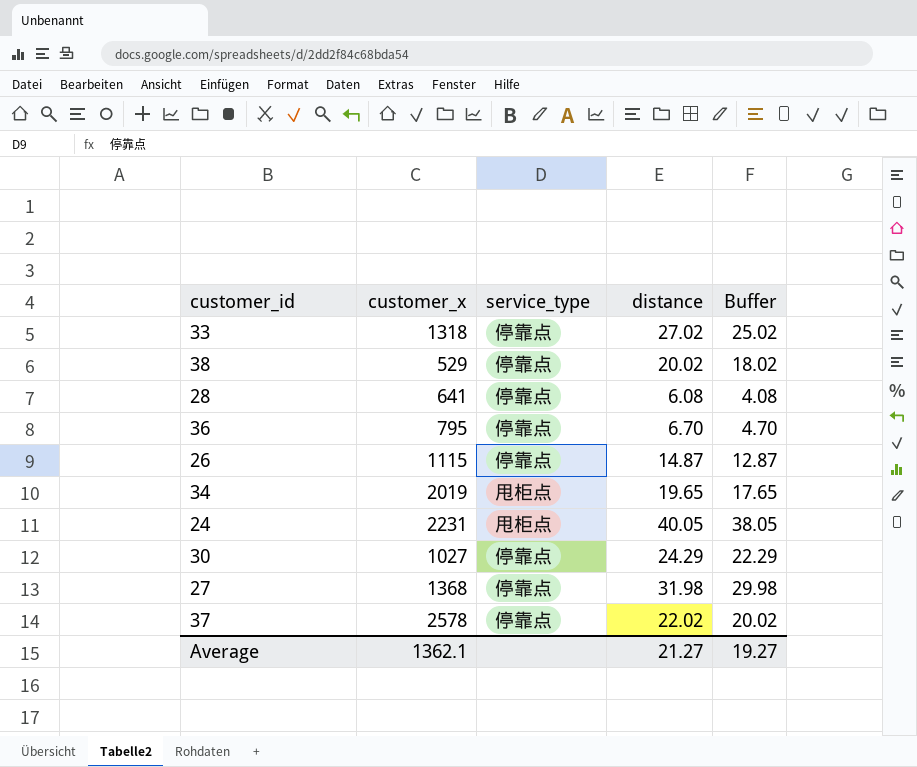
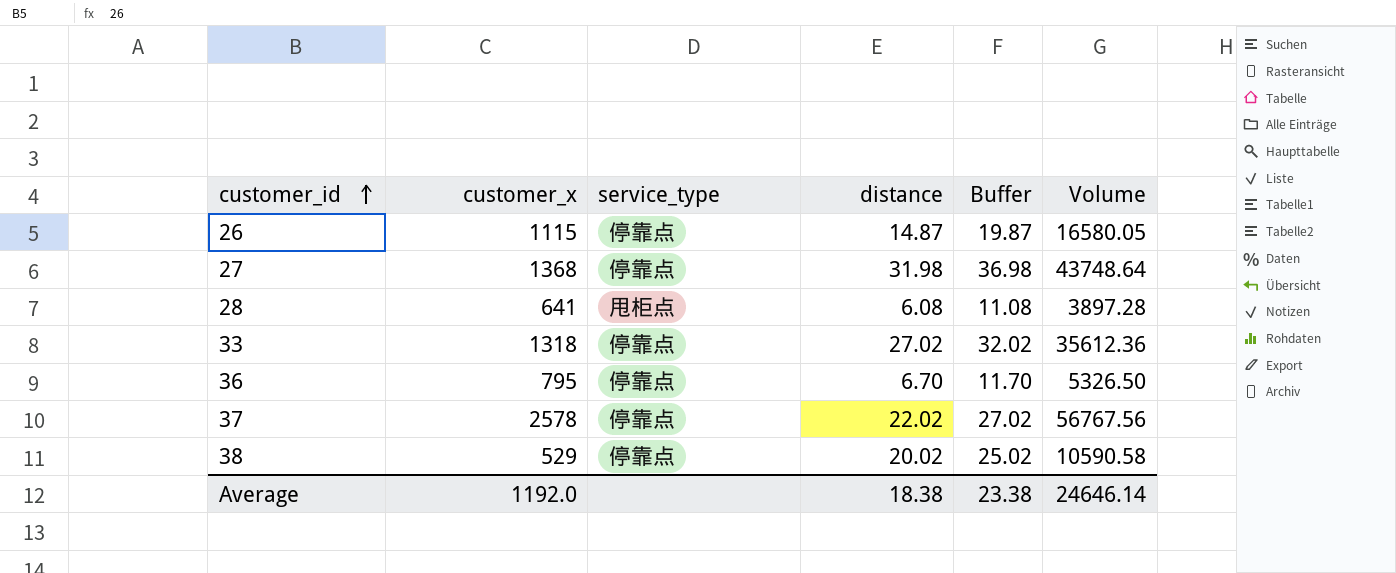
row order: none -> customer_id ascending
column Buffer | formula: [distance] - 2 -> [distance] + 5
column Volume | formula: none -> [customer_x] * [distance]
row 34: 2019 | 甩柜点 | 19.65 | 17.65 -> none
row 24: 2231 | 甩柜点 | 40.05 | 38.05 -> none
row 30: 1027 | 停靠点 | 24.29 | 22.29 -> none
28 | service_type: 停靠点 -> 甩柜点
Average | customer_x: 1362.1 -> 1192.0
Average | distance: 21.27 -> 18.38
Average | Buffer: 19.27 -> 23.38

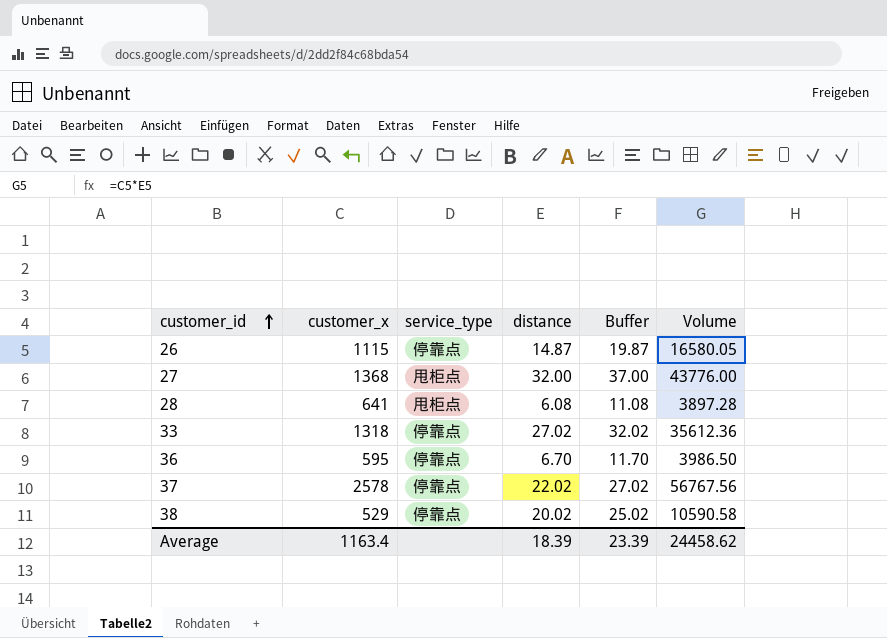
27 | service_type: 停靠点 -> 甩柜点
27 | distance: 31.98 -> 32.00
27 | Buffer: 36.98 -> 37.00
27 | Volume: 43748.64 -> 43776.00
36 | customer_x: 795 -> 595
36 | Volume: 5326.50 -> 3986.50
Average | customer_x: 1192.0 -> 1163.4
Average | distance: 18.38 -> 18.39
Average | Buffer: 23.38 -> 23.39
Average | Volume: 24646.14 -> 24458.62

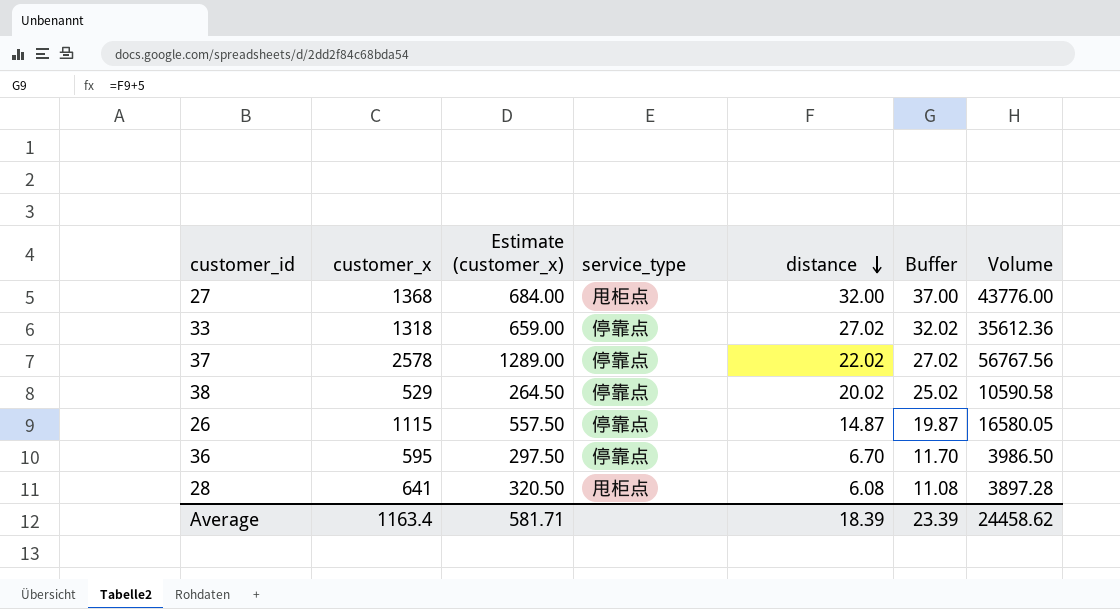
row order: customer_id ascending -> distance descending
column Estimate (customer_x) | formula: none -> [customer_x] * 0.5

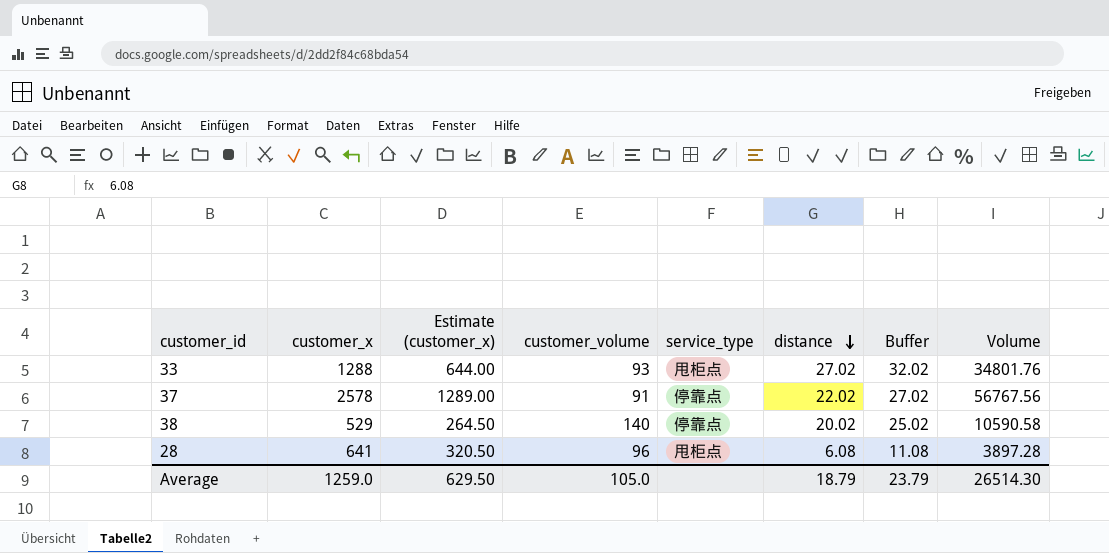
column customer_volume | position: none -> 4
row 27: 1368 | 684.00 | 甩柜点 | 32.00 | 37.00 | 43776.00 -> none
row 26: 1115 | 557.50 | 停靠点 | 14.87 | 19.87 | 16580.05 -> none
row 36: 595 | 297.50 | 停靠点 | 6.70 | 11.70 | 3986.50 -> none
33 | customer_x: 1318 -> 1288
33 | Estimate (customer_x): 659.00 -> 644.00
33 | service_type: 停靠点 -> 甩柜点
33 | Volume: 35612.36 -> 34801.76
Average | customer_x: 1163.4 -> 1259.0
Average | Estimate (customer_x): 581.71 -> 629.50
Average | distance: 18.39 -> 18.79
Average | Buffer: 23.39 -> 23.79
Average | Volume: 24458.62 -> 26514.30

